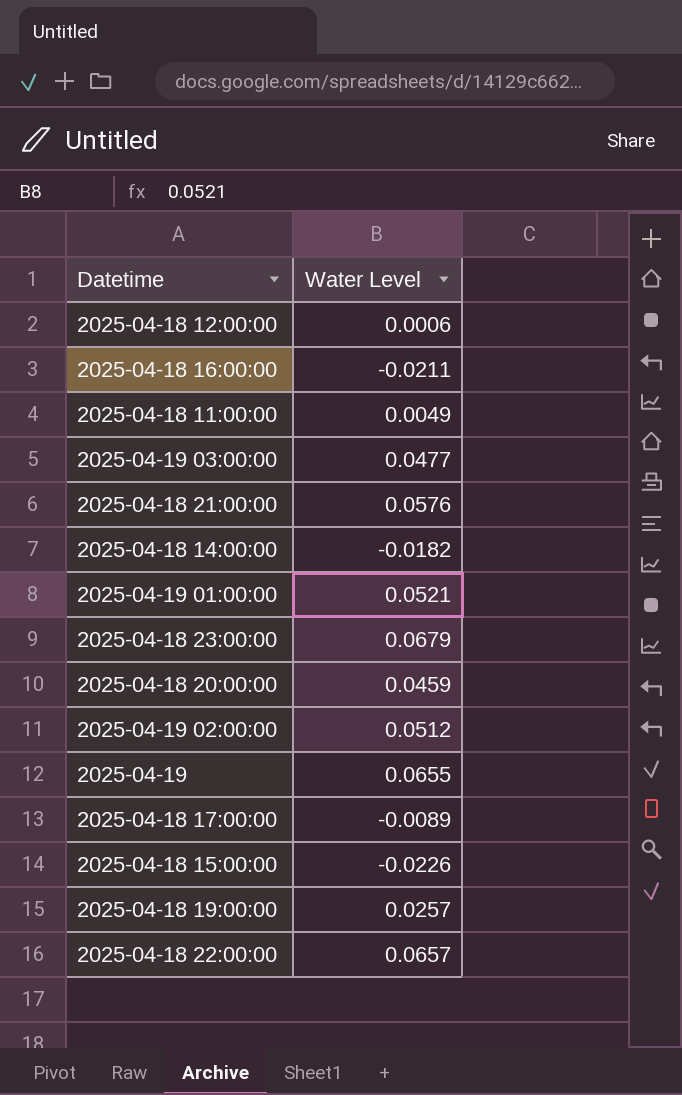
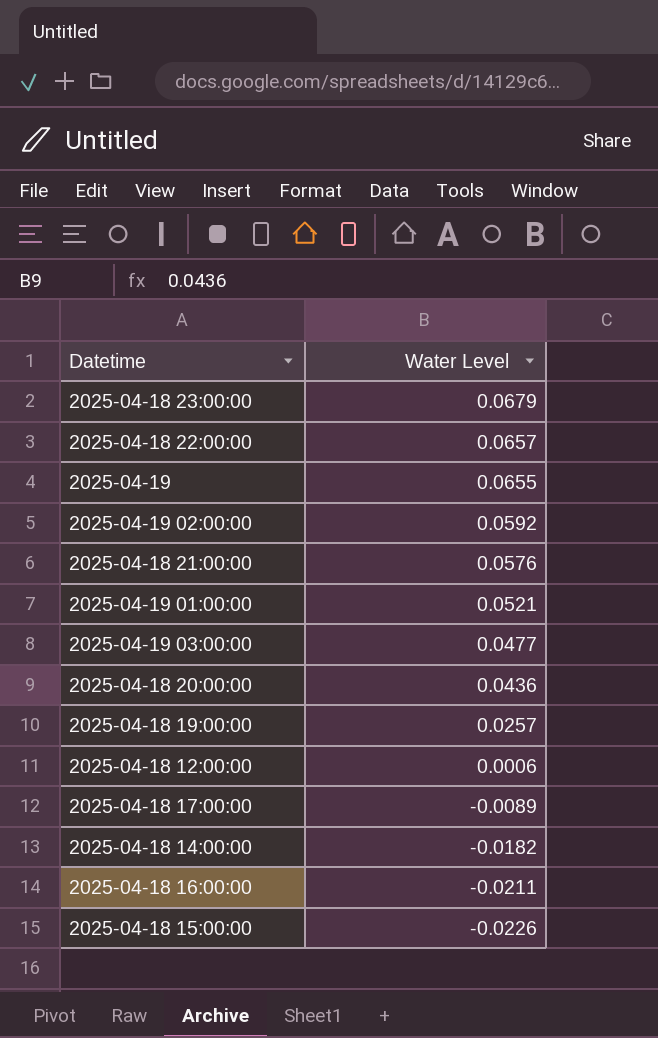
row order: none -> Water Level descending
row 2025-04-18 11:00:00: 0.0049 -> none
2025-04-19 02:00:00 | Water Level: 0.0512 -> 0.0592
2025-04-18 20:00:00 | Water Level: 0.0459 -> 0.0436

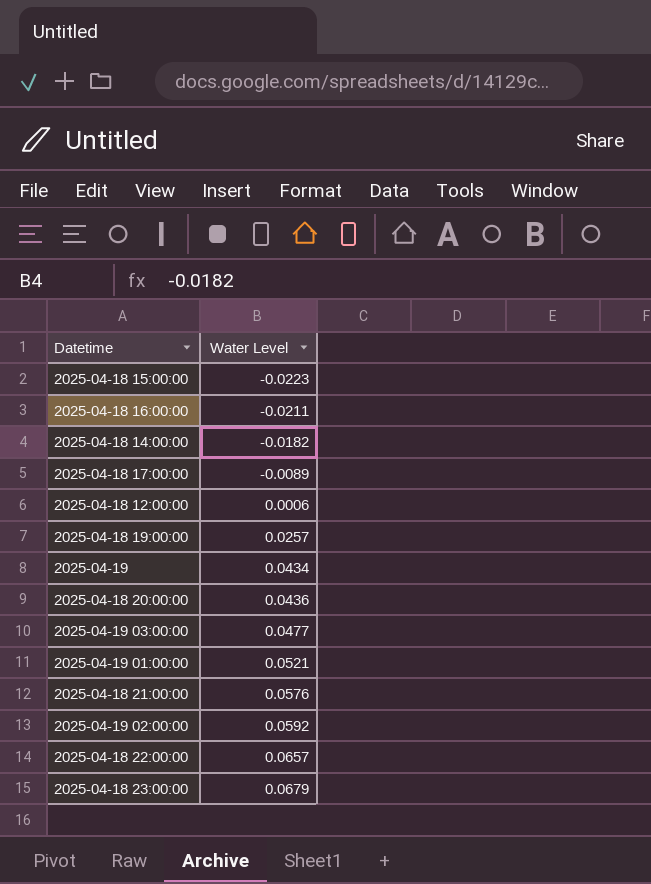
row order: Water Level descending -> Water Level ascending
2025-04-18 15:00:00 | Water Level: -0.0226 -> -0.0223
2025-04-19 | Water Level: 0.0655 -> 0.0434

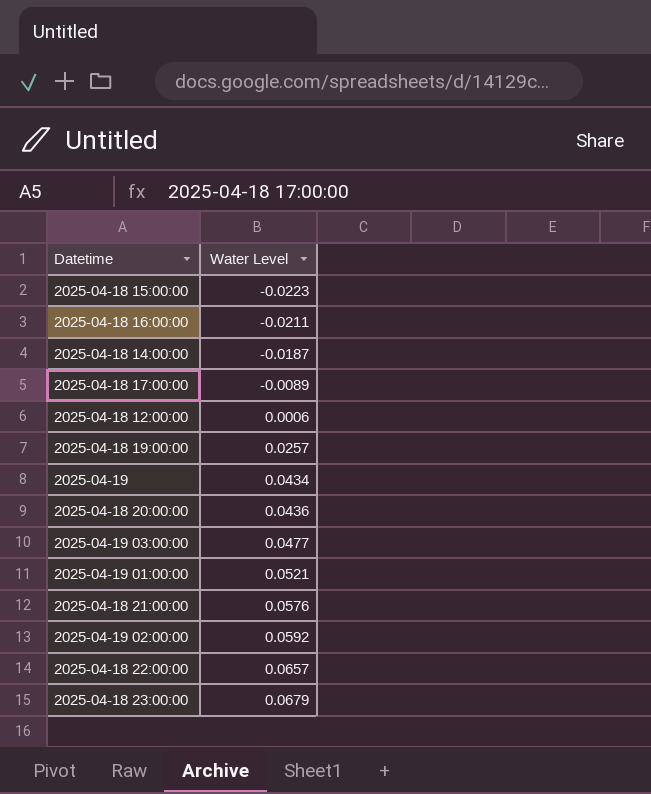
2025-04-18 14:00:00 | Water Level: -0.0182 -> -0.0187

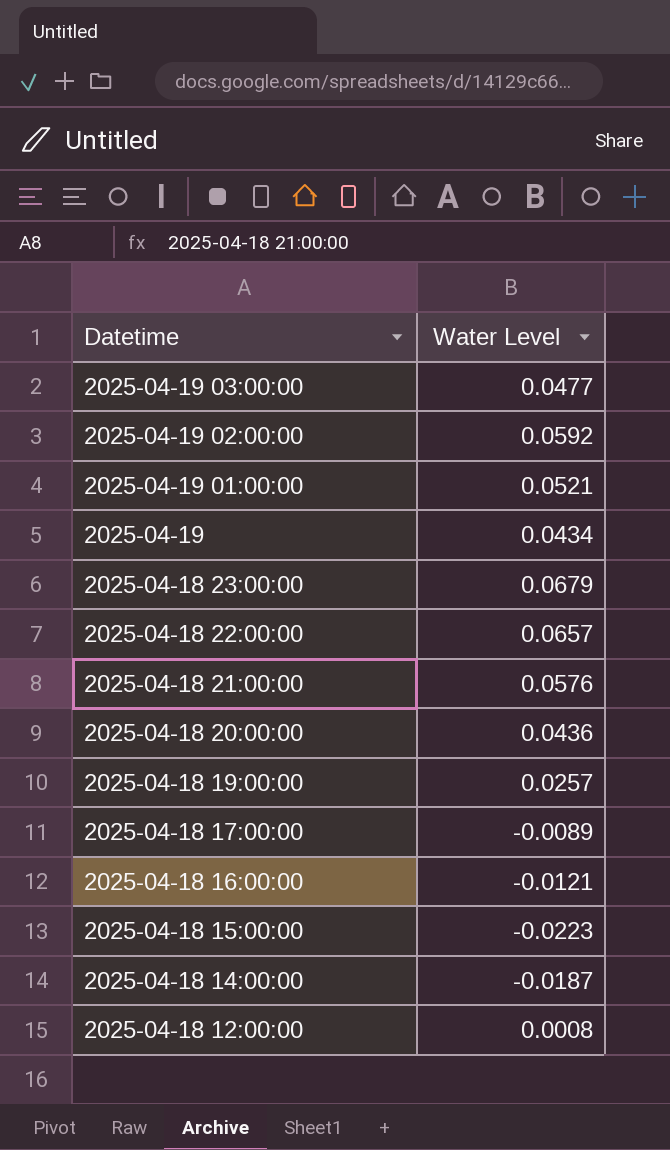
row order: Water Level ascending -> Datetime descending
2025-04-18 16:00:00 | Water Level: -0.0211 -> -0.0121
2025-04-18 12:00:00 | Water Level: 0.0006 -> 0.0008

